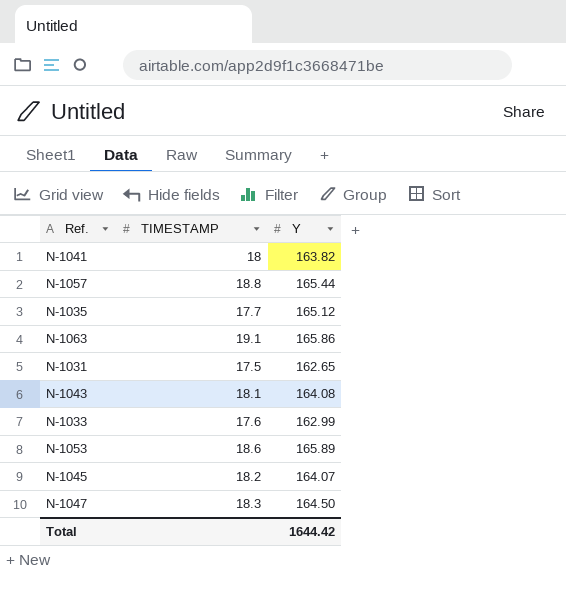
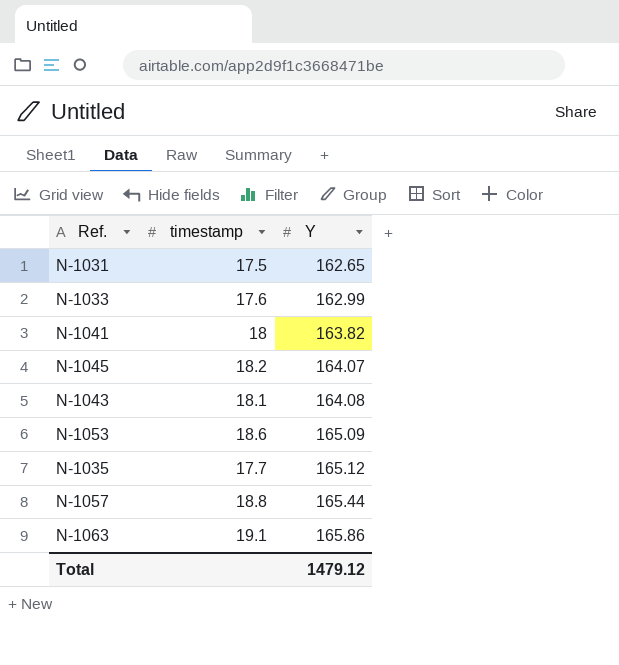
row order: none -> Y ascending
column name: TIMESTAMP -> timestamp
row N-1047: 18.3 | 164.50 -> none
N-1053 | Y: 165.89 -> 165.09
Total | Y: 1644.42 -> 1479.12

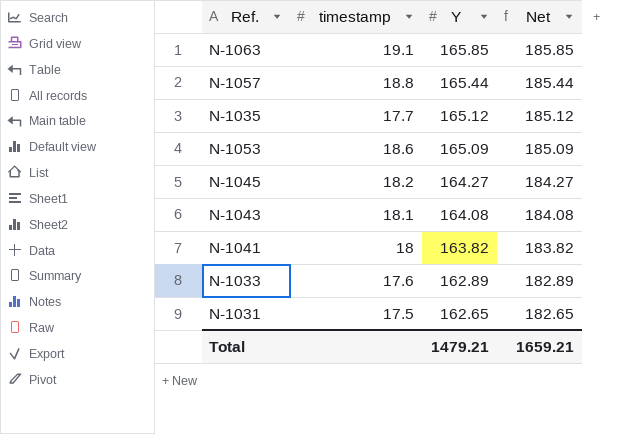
row order: Y ascending -> Y descending
column Net | formula: none -> [Y] + 20
N-1063 | Y: 165.86 -> 165.85
N-1045 | Y: 164.07 -> 164.27
N-1033 | Y: 162.99 -> 162.89
Total | Y: 1479.12 -> 1479.21

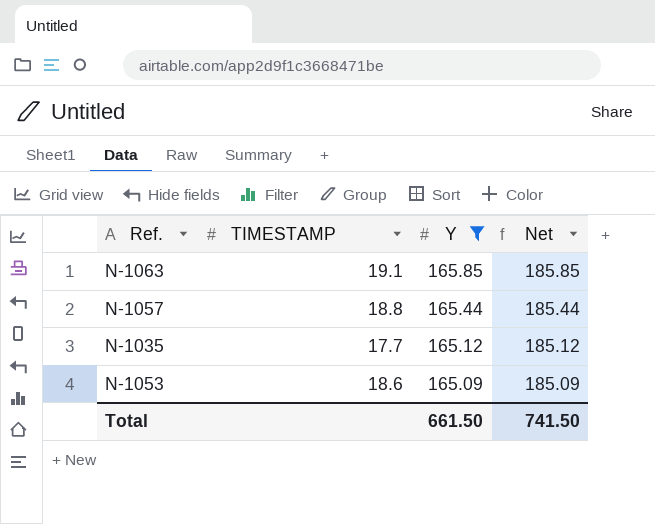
filter: none -> Y >= 165.09
column name: timestamp -> TIMESTAMP
Total | Y: 1479.21 -> 661.50
Total | Net: 1659.21 -> 741.50

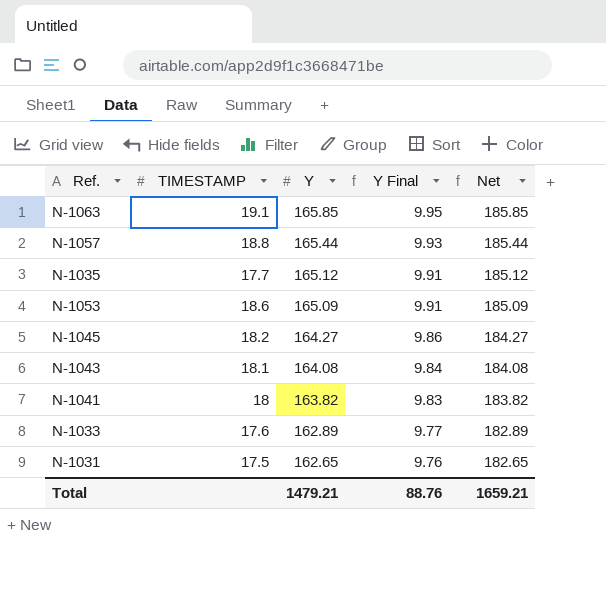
filter: Y >= 165.09 -> none
column Y Final | formula: none -> [Y] * 0.06
Total | Y: 661.50 -> 1479.21
Total | Net: 741.50 -> 1659.21

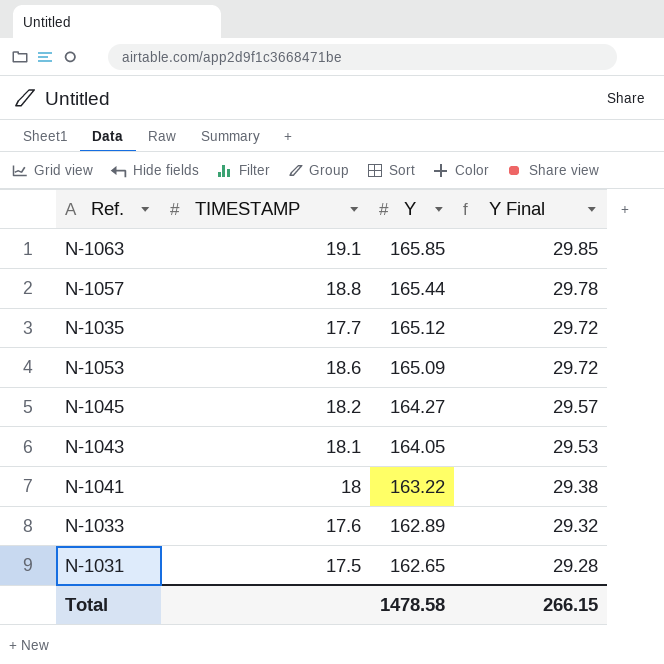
column Net | formula: [Y] + 20 -> none
column Y Final | formula: [Y] * 0.06 -> [Y] * 0.18
N-1043 | Y: 164.08 -> 164.05
N-1041 | Y: 163.82 -> 163.22
Total | Y: 1479.21 -> 1478.58
Total | Y Final: 88.76 -> 266.15

